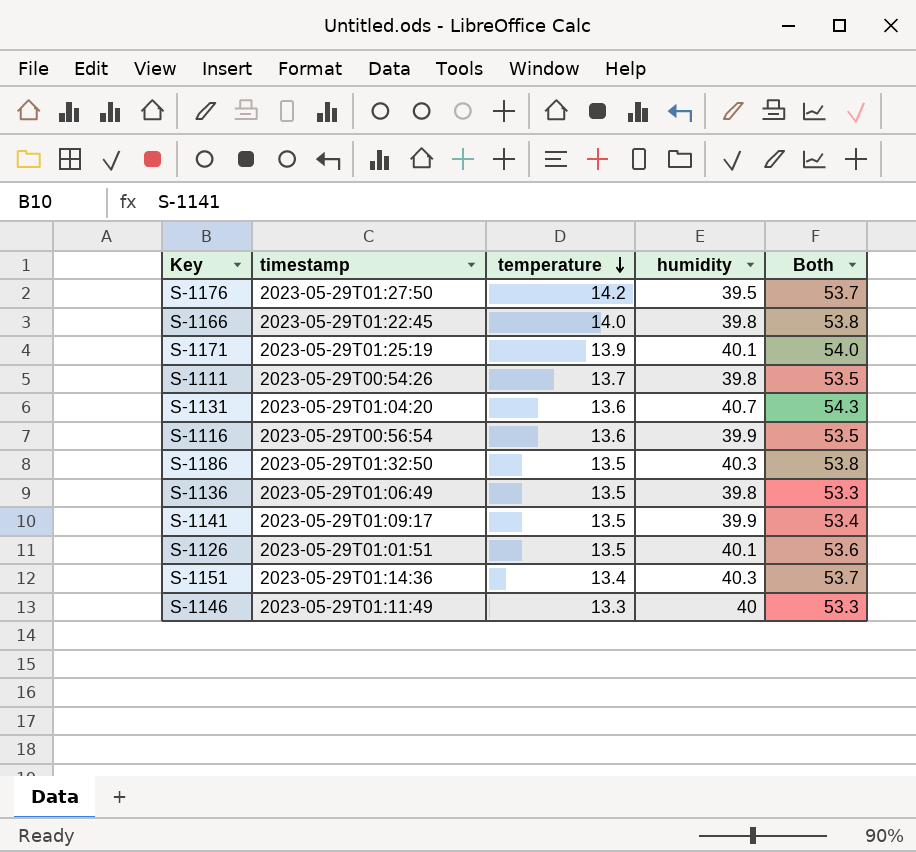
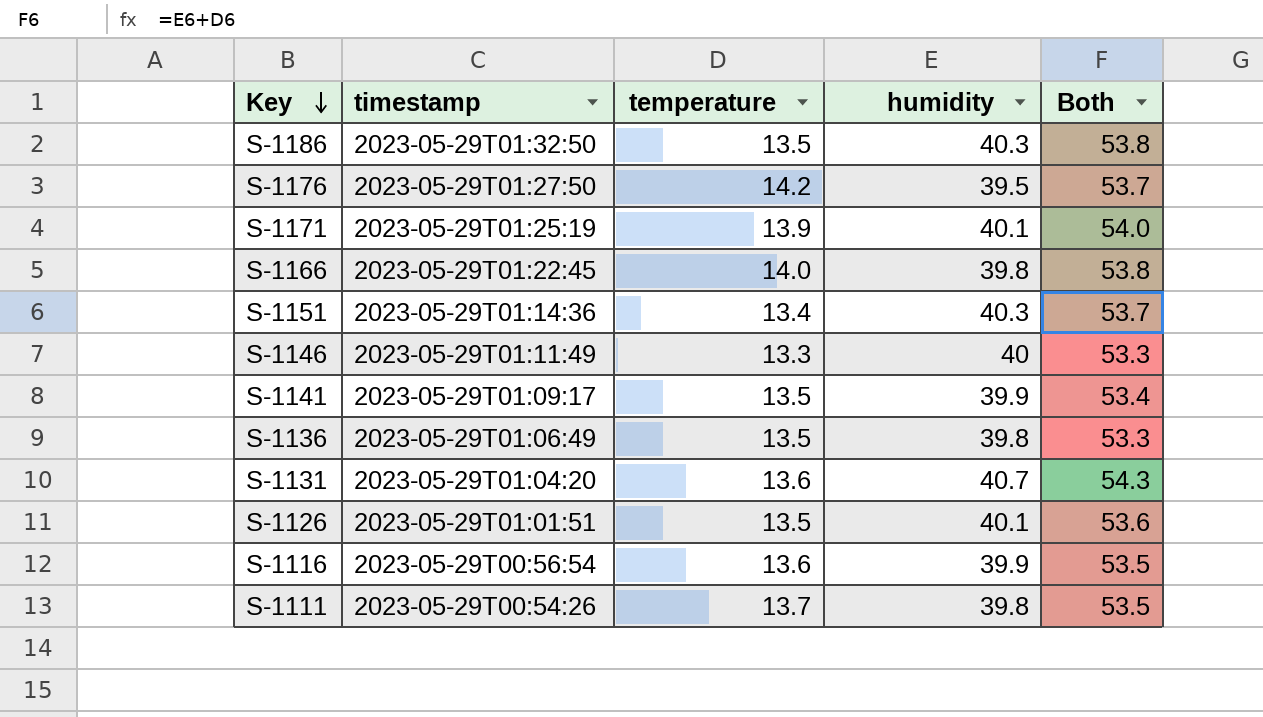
row order: temperature descending -> Key descending

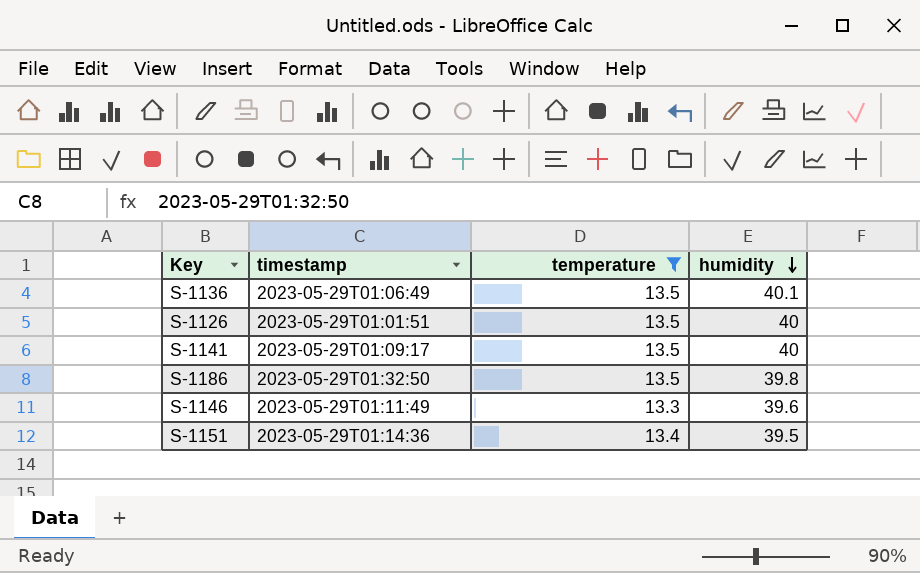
filter: none -> temperature <= 13.5
row order: Key descending -> humidity descending
column Both | formula: [temperature] + [humidity] -> none
S-1136 | humidity: 39.8 -> 40.1
S-1126 | humidity: 40.1 -> 40
S-1141 | humidity: 39.9 -> 40
S-1186 | humidity: 40.3 -> 39.8
S-1146 | humidity: 40 -> 39.6
S-1151 | humidity: 40.3 -> 39.5

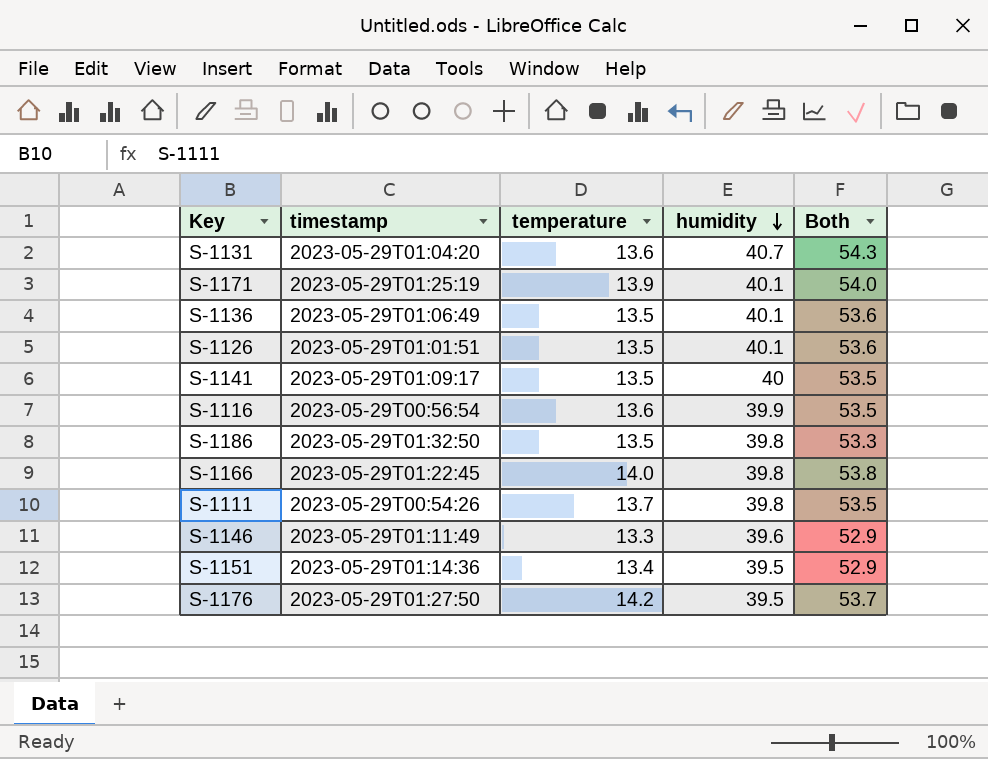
filter: temperature <= 13.5 -> none
column Both | formula: none -> [temperature] + [humidity]
S-1126 | humidity: 40 -> 40.1

